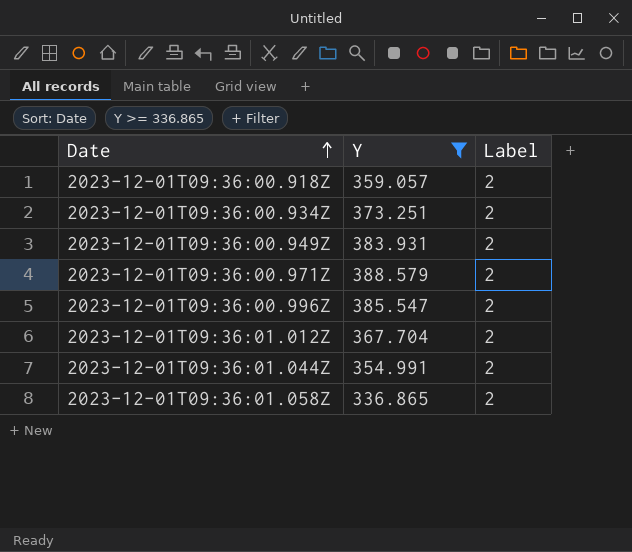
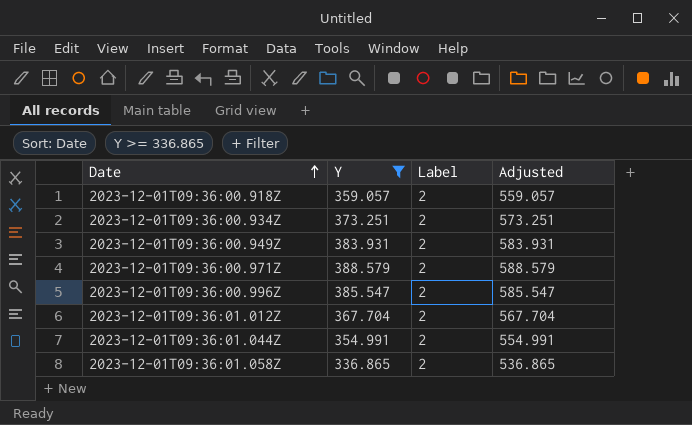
column Adjusted | formula: none -> [Y] + 200

